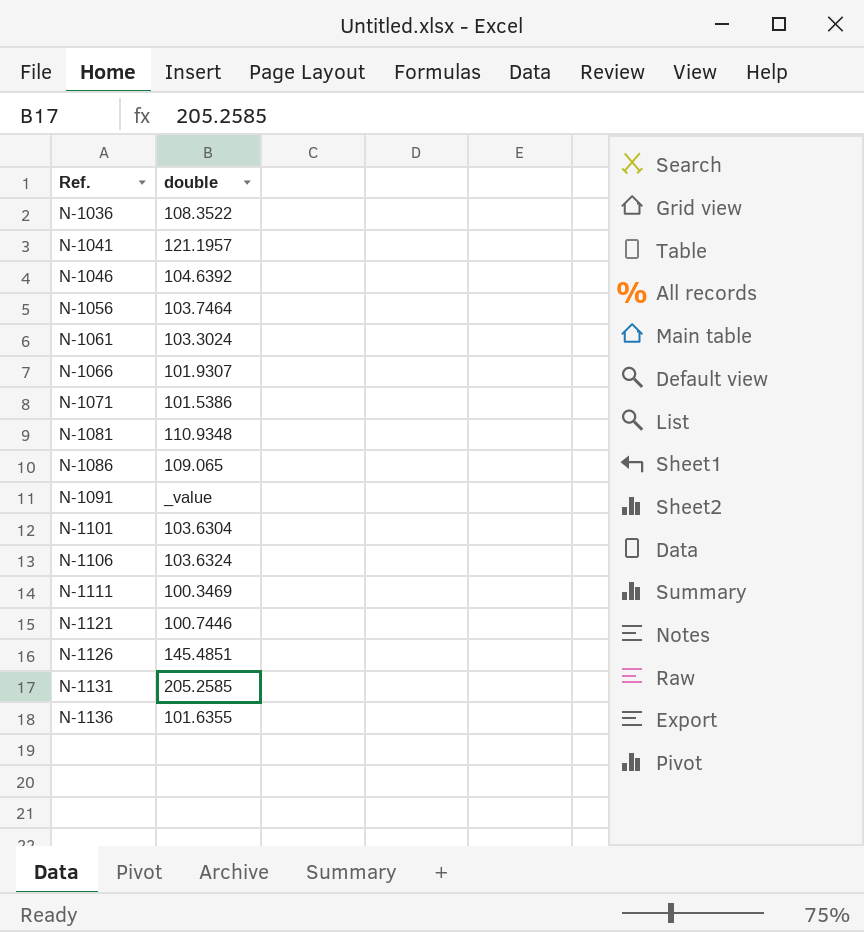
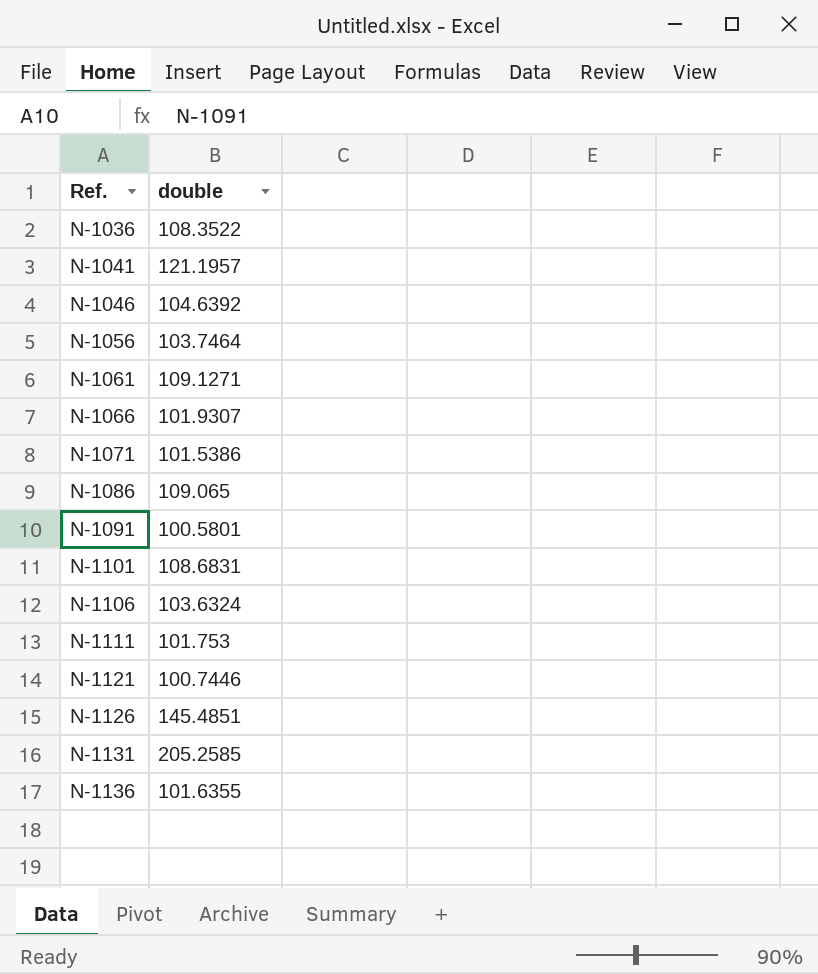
row N-1081: 110.9348 -> none
N-1061 | double: 103.3024 -> 109.1271
N-1091 | double: _value -> 100.5801
N-1101 | double: 103.6304 -> 108.6831
N-1111 | double: 100.3469 -> 101.753

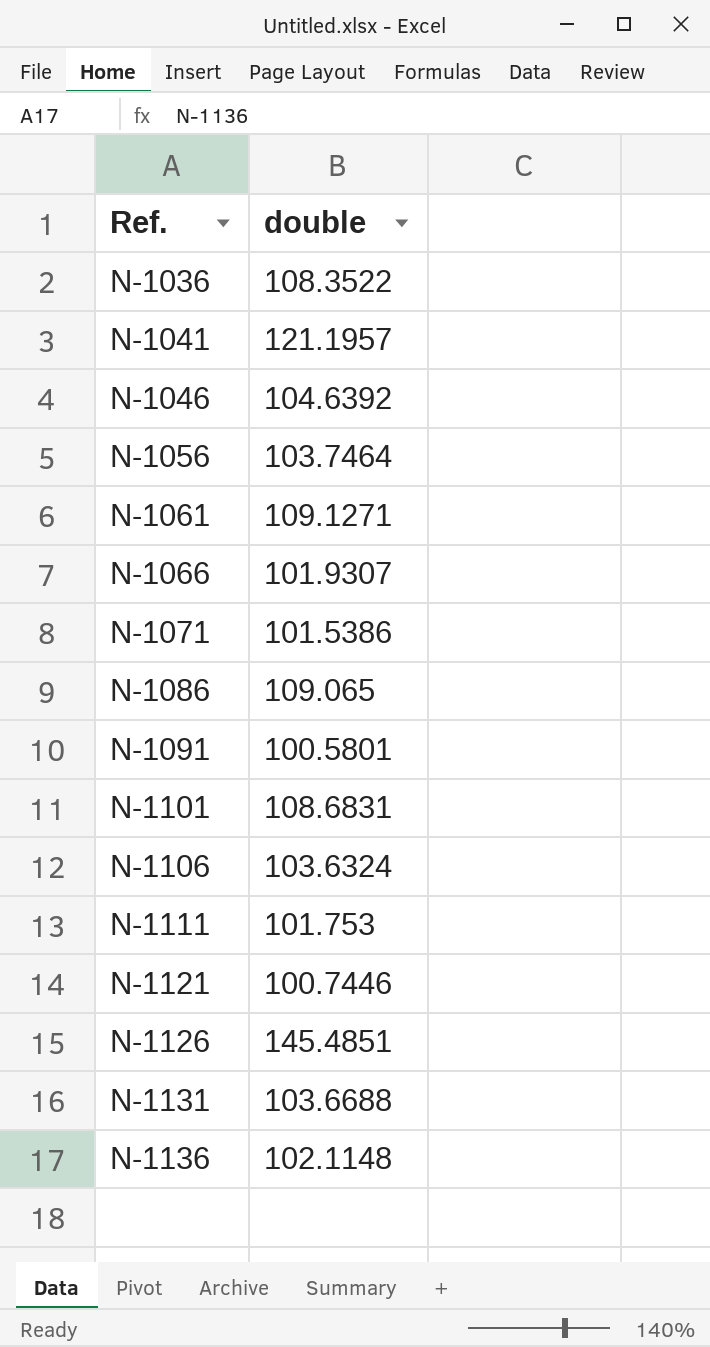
N-1131 | double: 205.2585 -> 103.6688
N-1136 | double: 101.6355 -> 102.1148

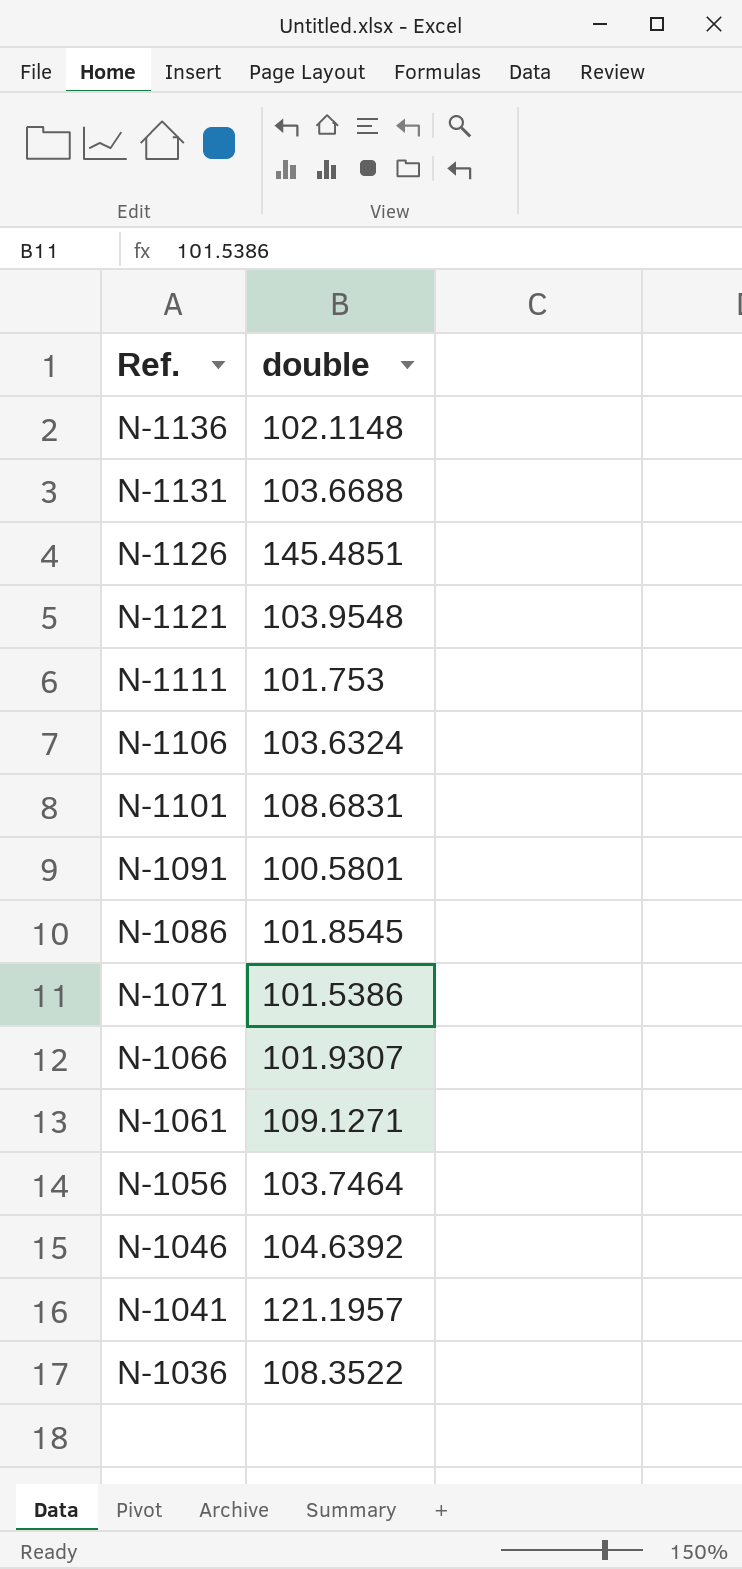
row order: Ref. ascending -> Ref. descending
N-1121 | double: 100.7446 -> 103.9548
N-1086 | double: 109.065 -> 101.8545

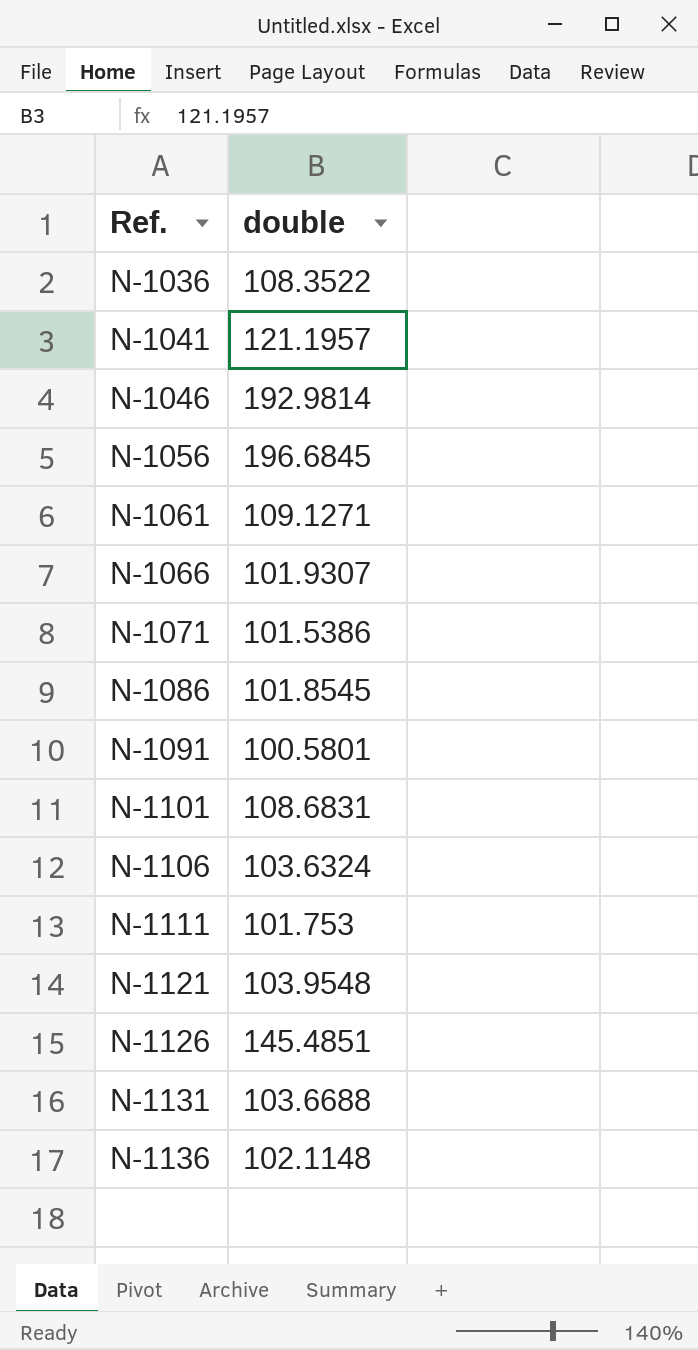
row order: Ref. descending -> Ref. ascending
N-1046 | double: 104.6392 -> 192.9814
N-1056 | double: 103.7464 -> 196.6845

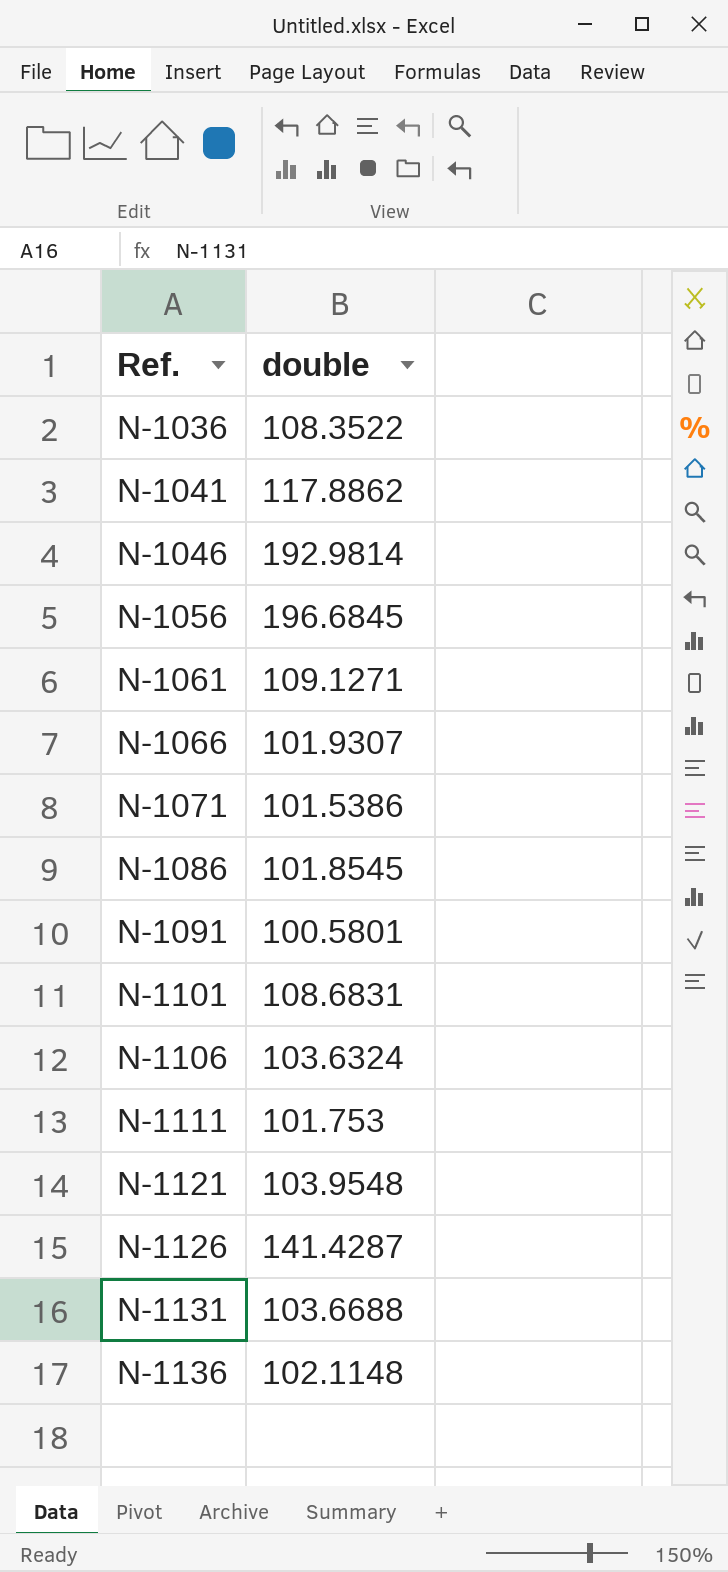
N-1041 | double: 121.1957 -> 117.8862
N-1126 | double: 145.4851 -> 141.4287

